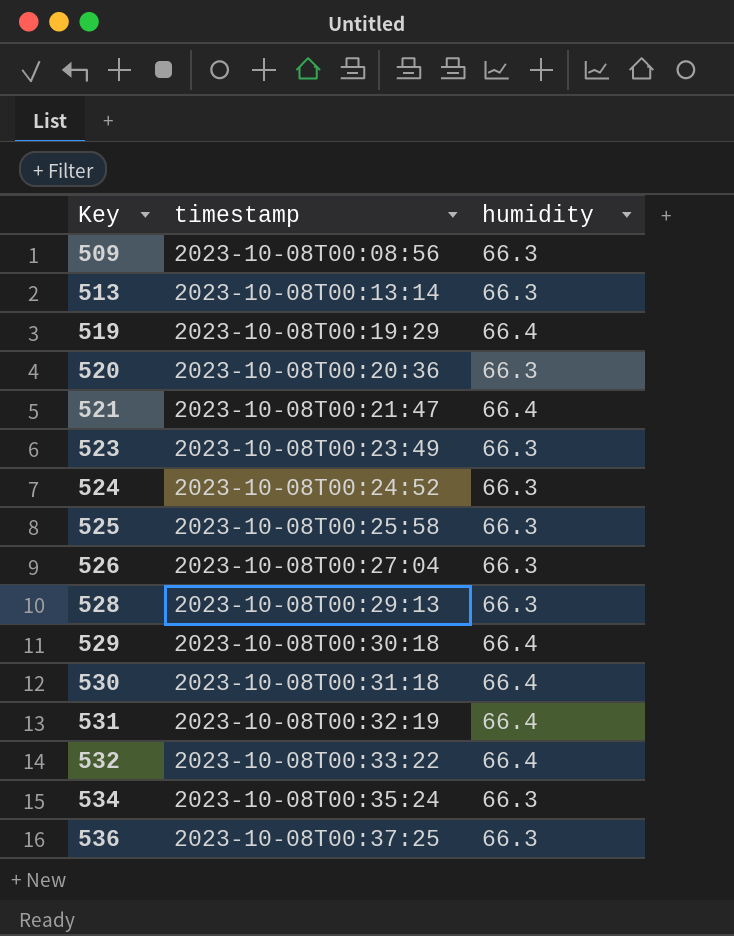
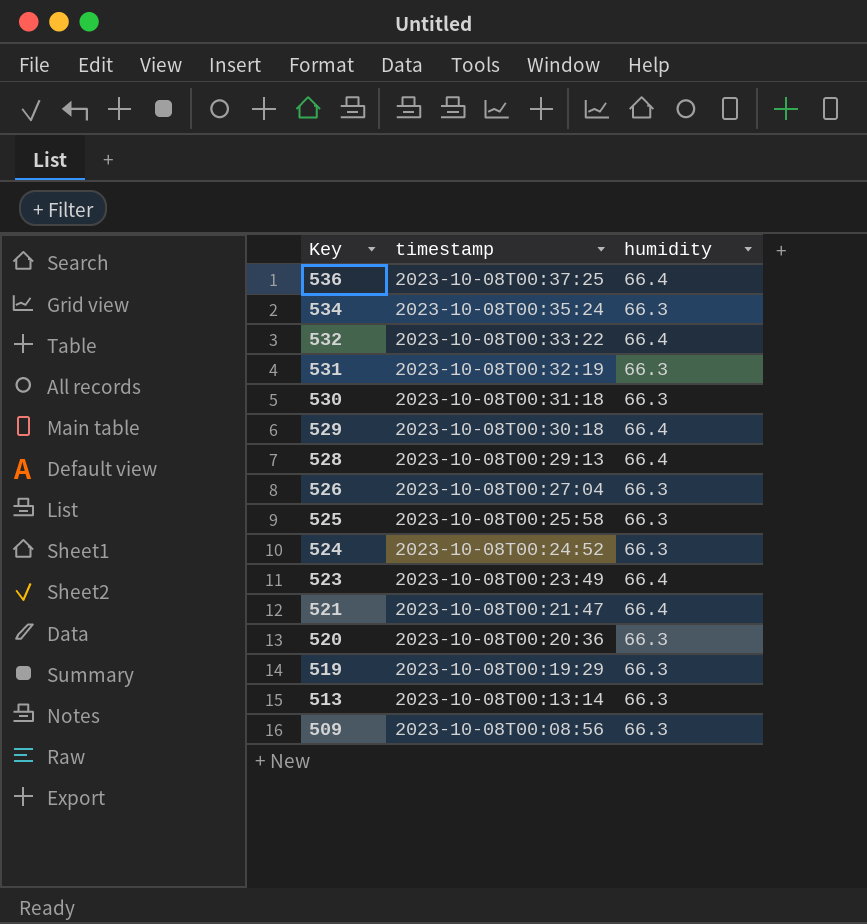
row order: Key ascending -> Key descending
536 | humidity: 66.3 -> 66.4
531 | humidity: 66.4 -> 66.3
530 | humidity: 66.4 -> 66.3
528 | humidity: 66.3 -> 66.4
523 | humidity: 66.3 -> 66.4
519 | humidity: 66.4 -> 66.3

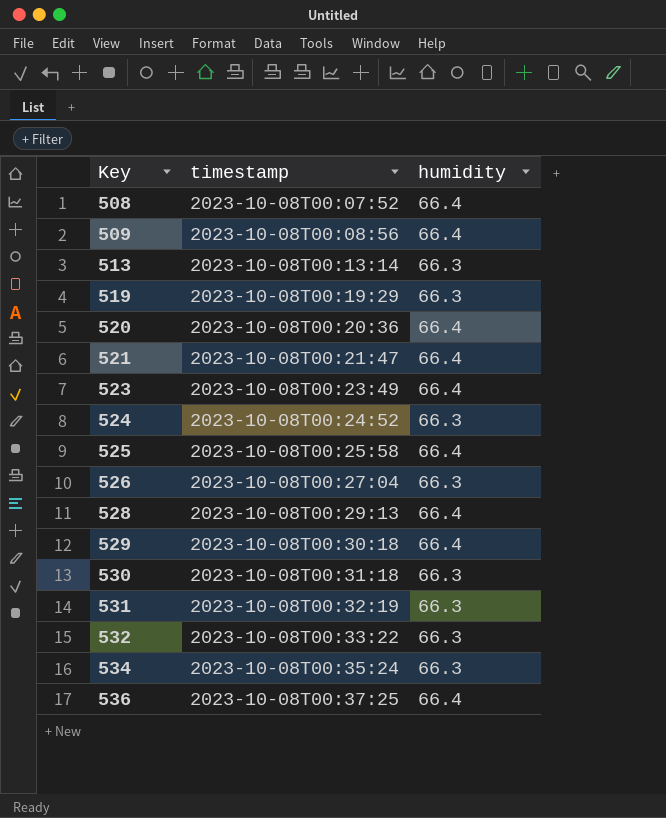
row order: Key descending -> Key ascending
row 508: none -> 2023-10-08T00:07:52 | 66.4
509 | humidity: 66.3 -> 66.4
520 | humidity: 66.3 -> 66.4
525 | humidity: 66.3 -> 66.4
532 | humidity: 66.4 -> 66.3

